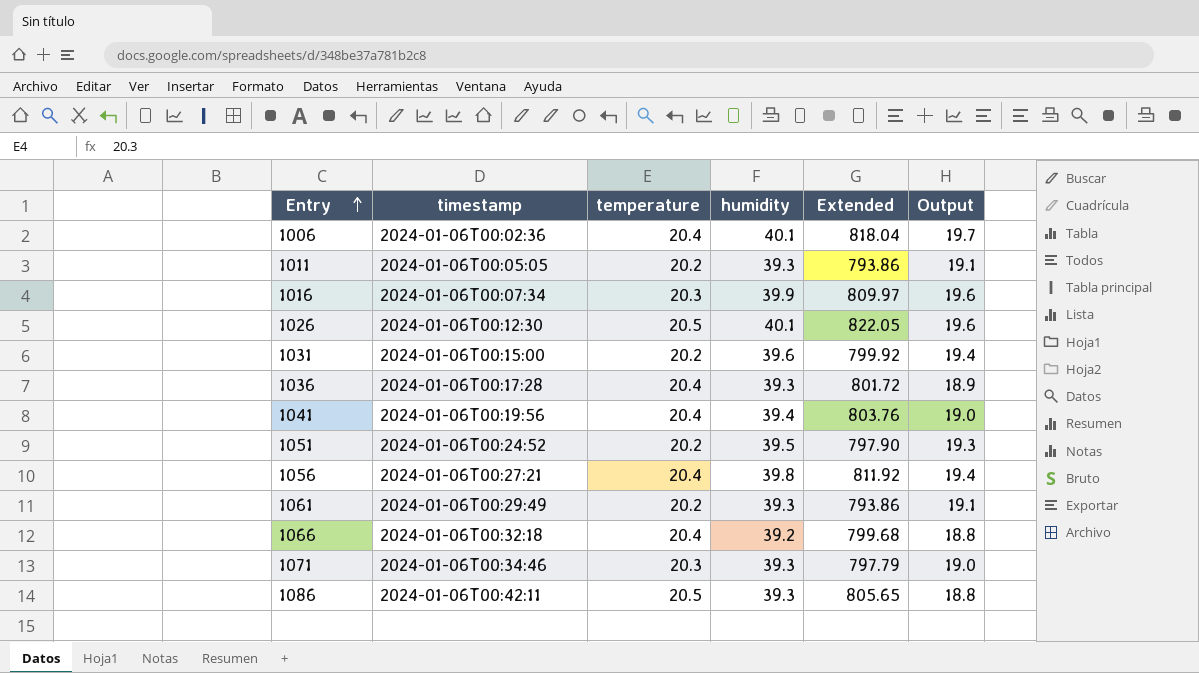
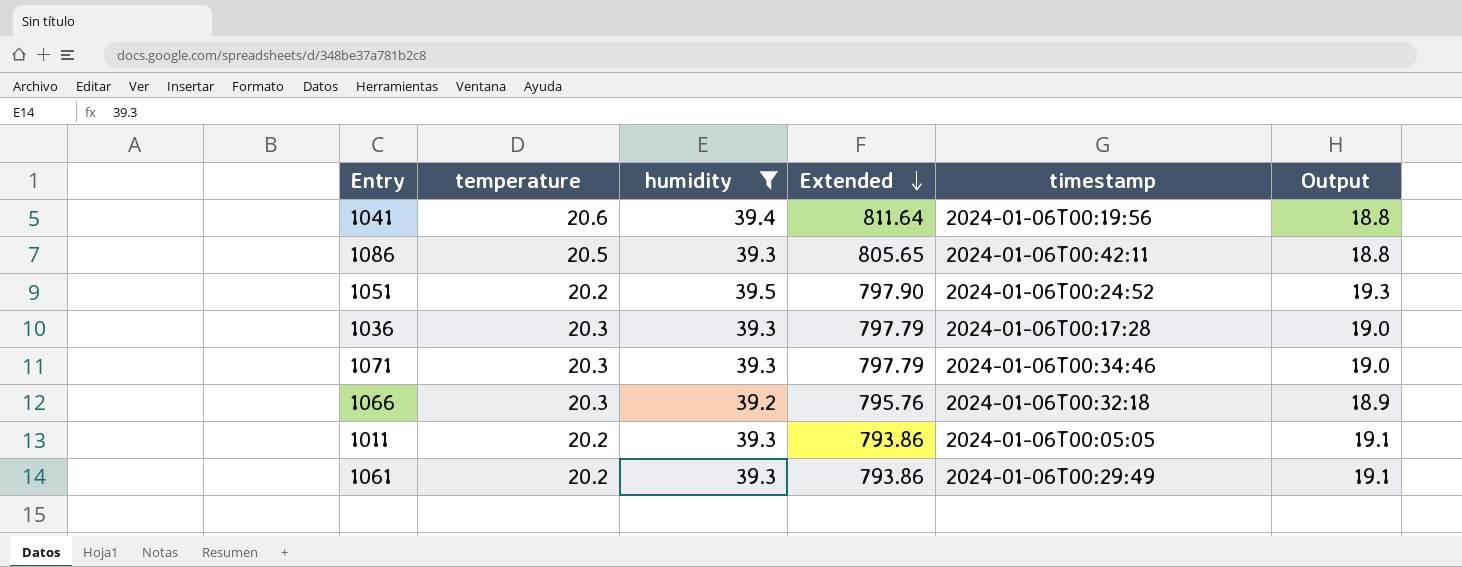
filter: none -> humidity <= 39.5
row order: Entry ascending -> Extended descending
column timestamp | position: 2 -> 5
1041 | temperature: 20.4 -> 20.6
1041 | Extended: 803.76 -> 811.64
1041 | Output: 19.0 -> 18.8
1036 | temperature: 20.4 -> 20.3
1036 | Extended: 801.72 -> 797.79
1036 | Output: 18.9 -> 19.0
1066 | temperature: 20.4 -> 20.3
1066 | Extended: 799.68 -> 795.76
1066 | Output: 18.8 -> 18.9

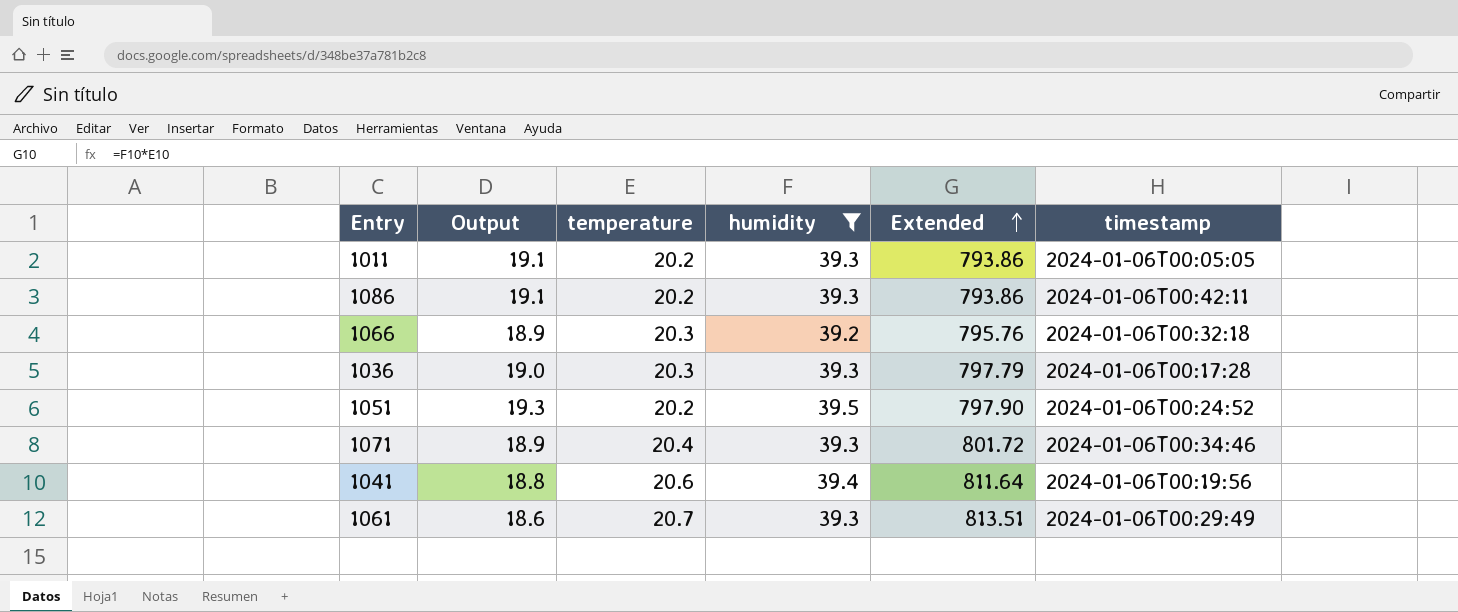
row order: Extended descending -> Extended ascending
column Output | position: 6 -> 2
1086 | Output: 18.8 -> 19.1
1086 | temperature: 20.5 -> 20.2
1086 | Extended: 805.65 -> 793.86
1071 | Output: 19.0 -> 18.9
1071 | temperature: 20.3 -> 20.4
1071 | Extended: 797.79 -> 801.72
1061 | Output: 19.1 -> 18.6
1061 | temperature: 20.2 -> 20.7
1061 | Extended: 793.86 -> 813.51

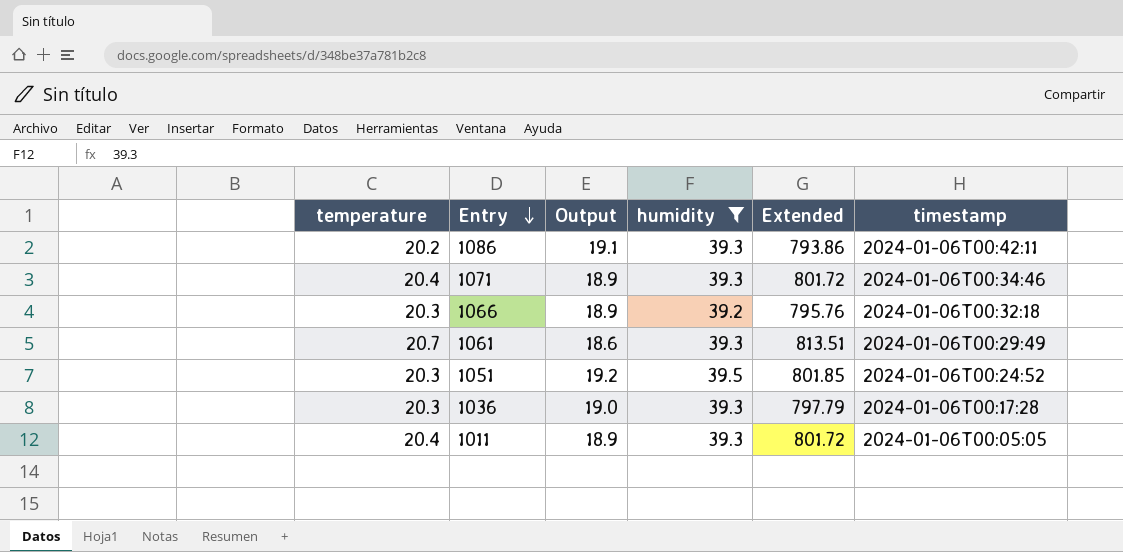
row order: Extended ascending -> Entry descending
column temperature | position: 3 -> 1
row 1041: 18.8 | 20.6 | 39.4 | 811.64 | 2024-01-06T00:19:56 -> none
1051 | temperature: 20.2 -> 20.3
1051 | Output: 19.3 -> 19.2
1051 | Extended: 797.90 -> 801.85
1011 | temperature: 20.2 -> 20.4
1011 | Output: 19.1 -> 18.9
1011 | Extended: 793.86 -> 801.72

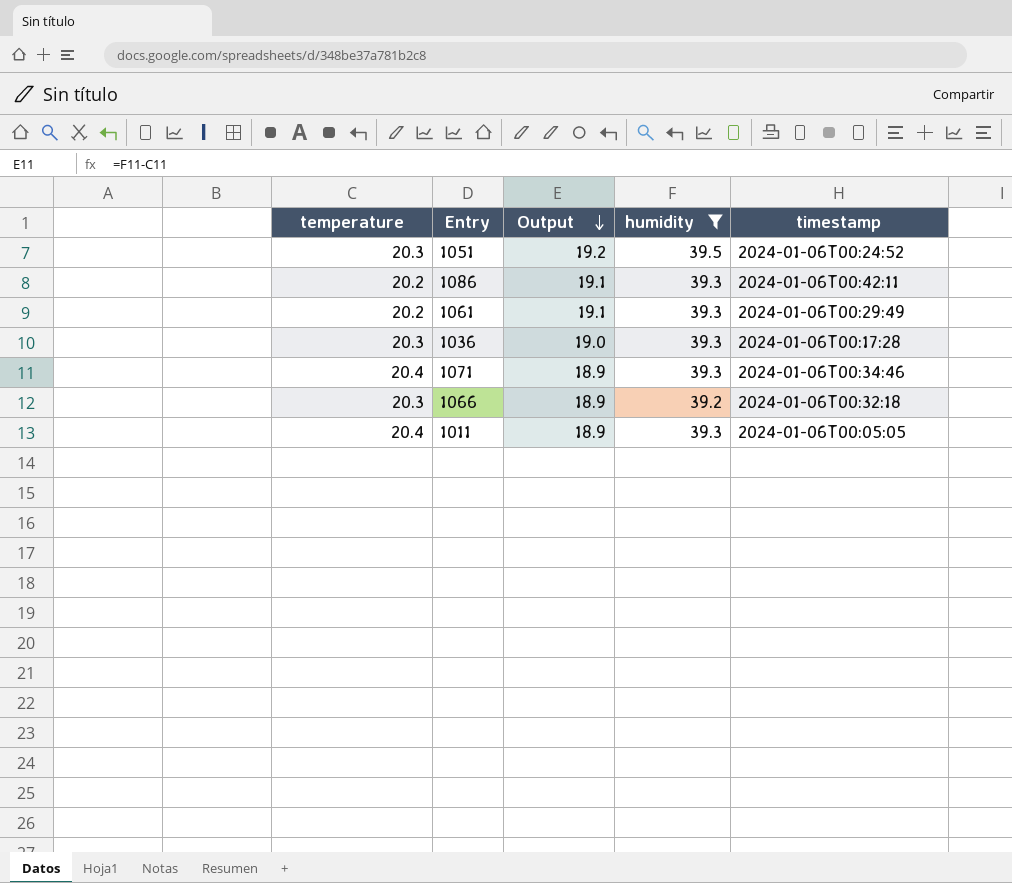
row order: Entry descending -> Output descending
column Extended | formula: [temperature] * [humidity] -> none
1061 | temperature: 20.7 -> 20.2
1061 | Output: 18.6 -> 19.1

